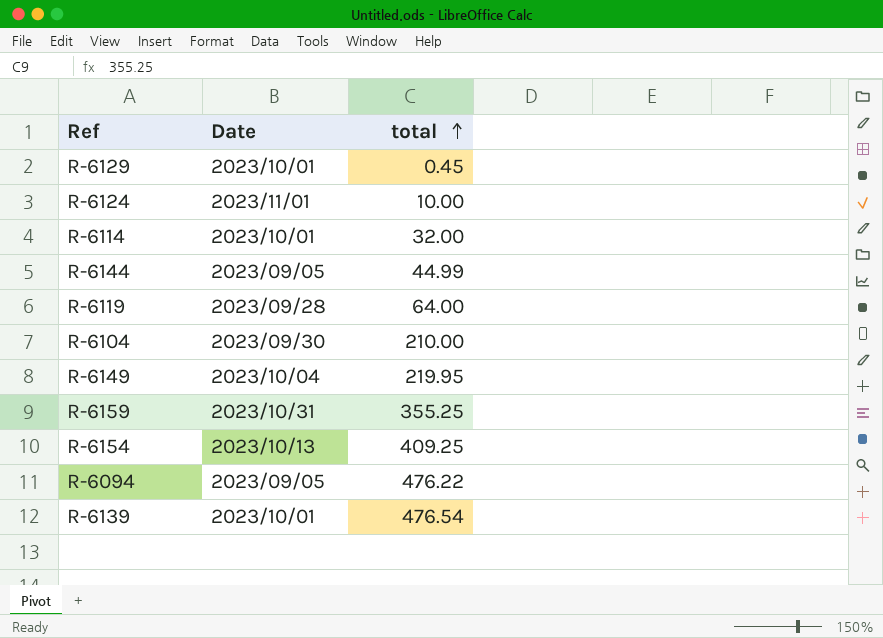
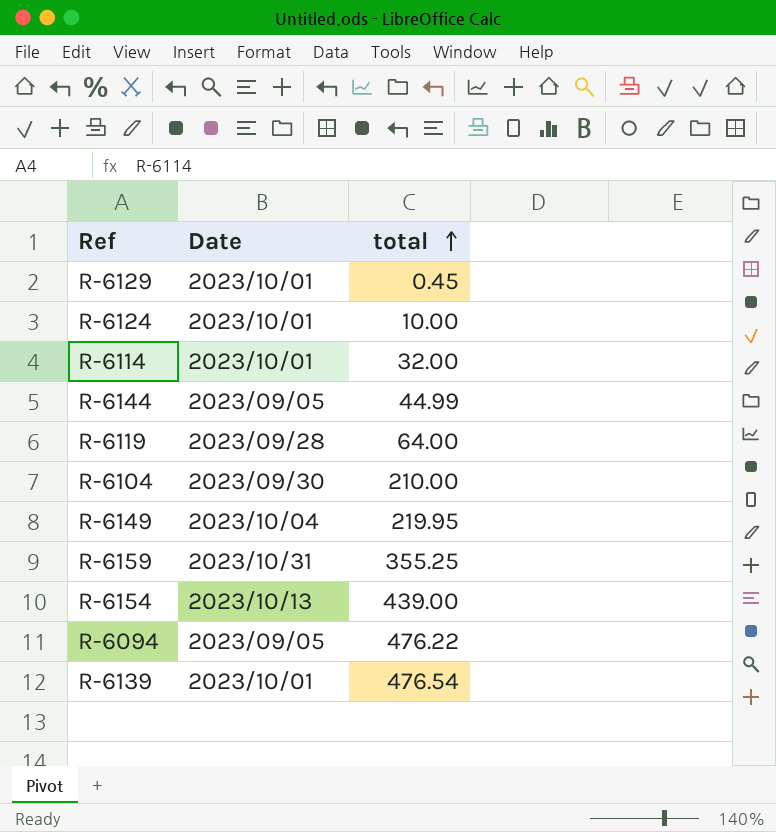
R-6124 | Date: 2023/11/01 -> 2023/10/01
R-6154 | total: 409.25 -> 439.00

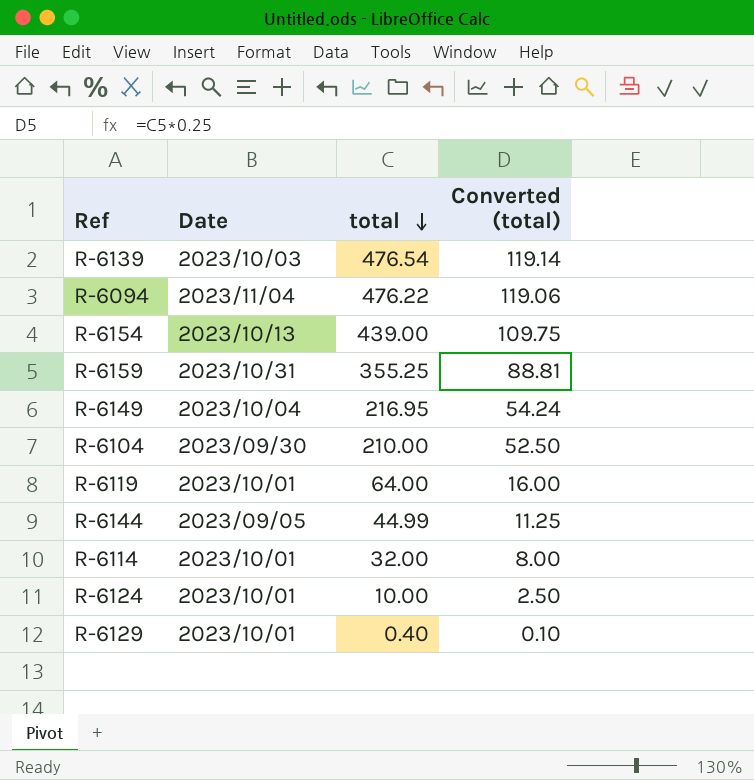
row order: total ascending -> total descending
column Converted (total) | formula: none -> [total] * 0.25
R-6139 | Date: 2023/10/01 -> 2023/10/03
R-6094 | Date: 2023/09/05 -> 2023/11/04
R-6149 | total: 219.95 -> 216.95
R-6119 | Date: 2023/09/28 -> 2023/10/01
R-6129 | total: 0.45 -> 0.40

